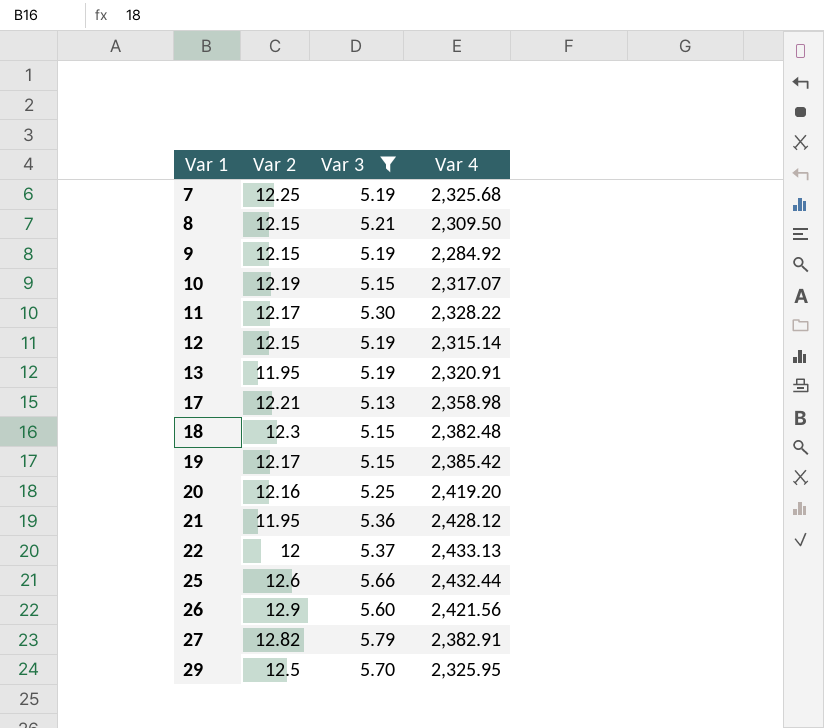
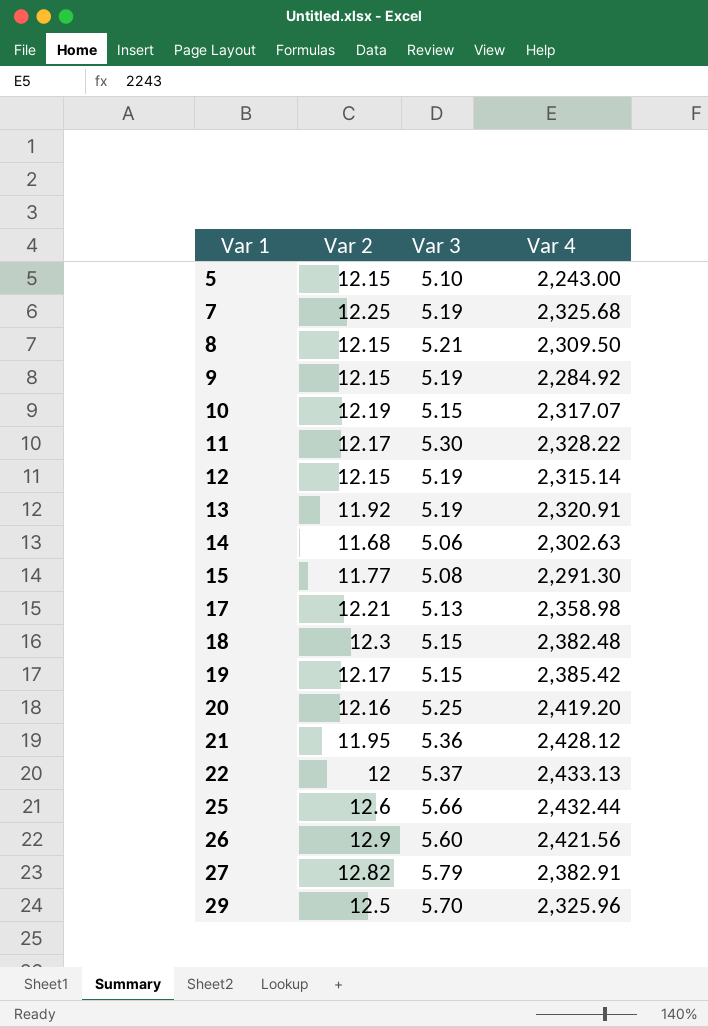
filter: Var 3 >= 5.13 -> none
13 | Var 2: 11.95 -> 11.92
29 | Var 4: 2,325.95 -> 2,325.96

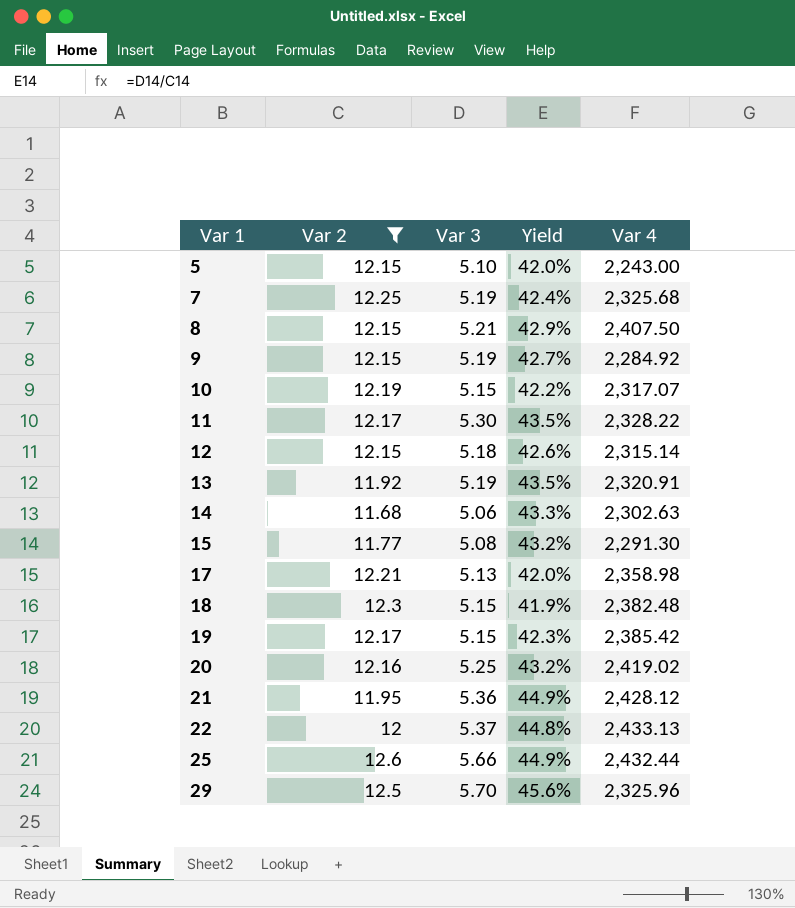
filter: none -> Var 2 <= 12.6
column Yield | formula: none -> [Var 3] / [Var 2]
8 | Var 4: 2,309.50 -> 2,407.50
12 | Var 3: 5.19 -> 5.18
20 | Var 4: 2,419.20 -> 2,419.02

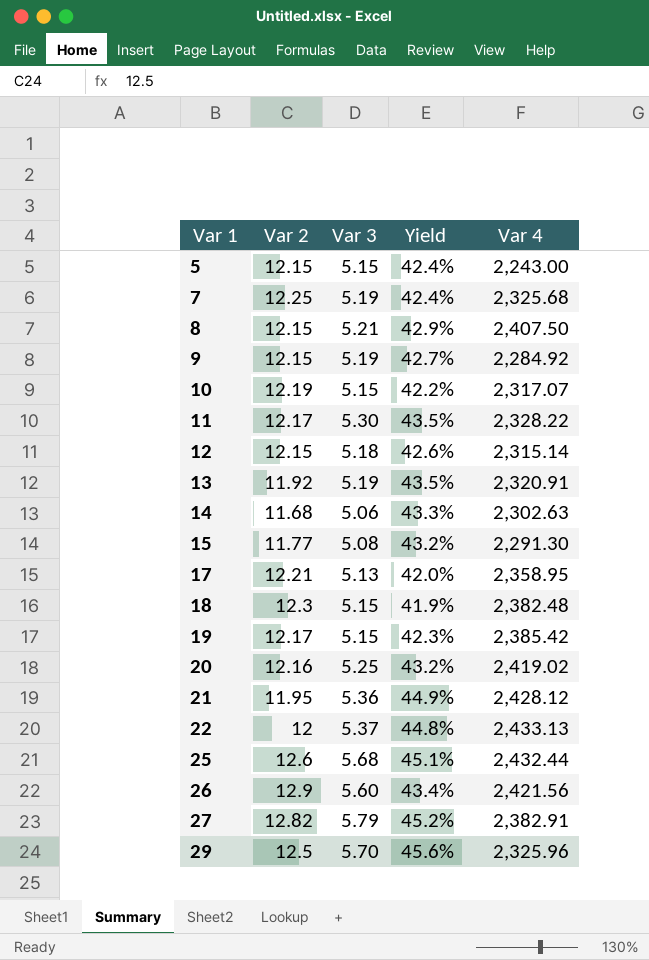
filter: Var 2 <= 12.6 -> none
5 | Var 3: 5.10 -> 5.15
5 | Yield: 42.0% -> 42.4%
17 | Var 4: 2,358.98 -> 2,358.95
25 | Var 3: 5.66 -> 5.68
25 | Yield: 44.9% -> 45.1%

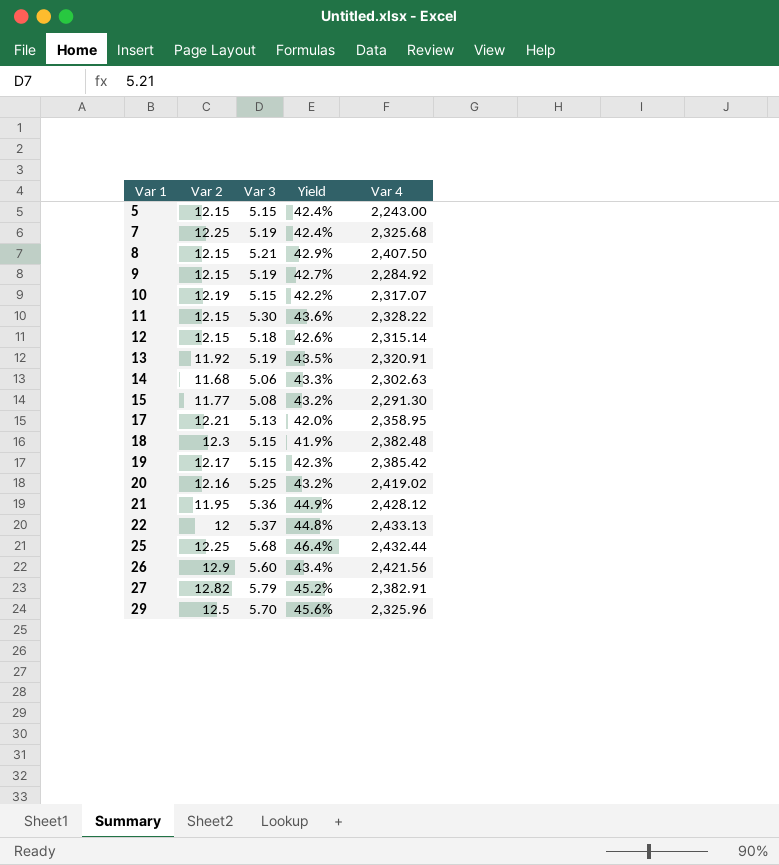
11 | Var 2: 12.17 -> 12.15
11 | Yield: 43.5% -> 43.6%
25 | Var 2: 12.6 -> 12.25
25 | Yield: 45.1% -> 46.4%

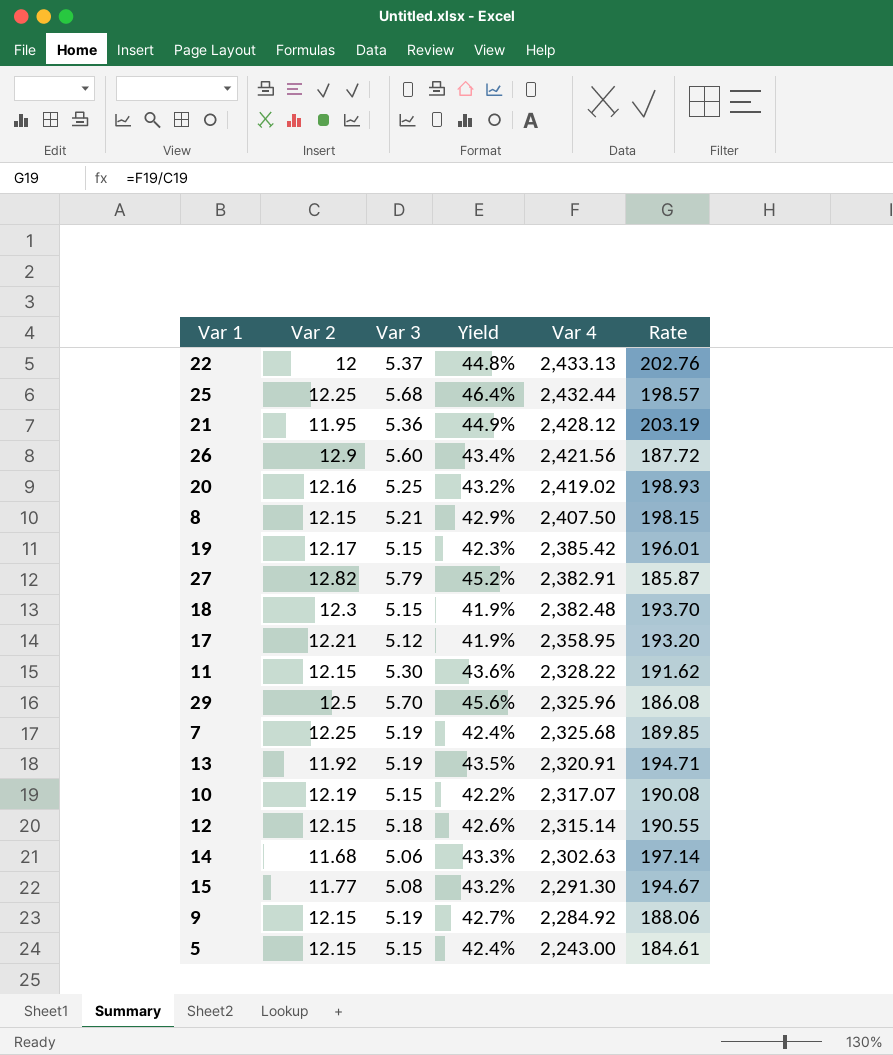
row order: Var 1 ascending -> Var 4 descending
column Rate | formula: none -> [Var 4] / [Var 2]
17 | Var 3: 5.13 -> 5.12
17 | Yield: 42.0% -> 41.9%

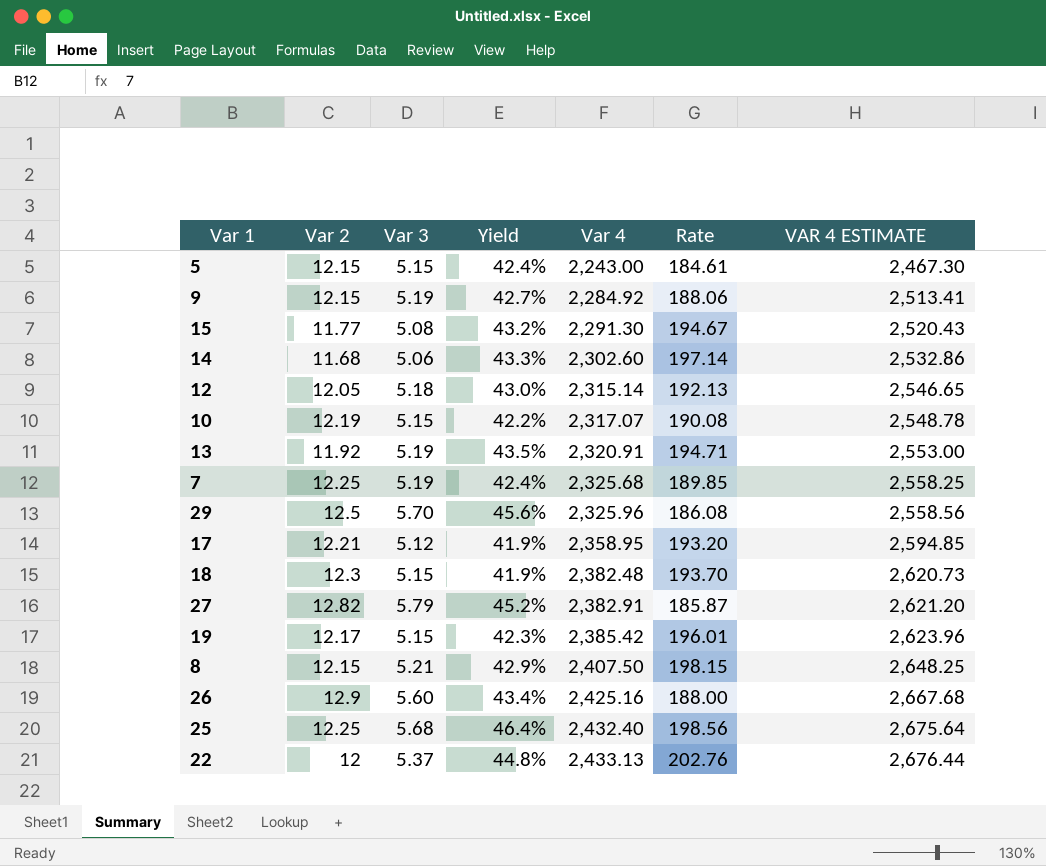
row order: Var 4 descending -> Var 4 ascending
column VAR 4 ESTIMATE | formula: none -> [Var 4] * 1.1
row 21: 11.95 | 5.36 | 44.9% | 2,428.12 | 203.19 -> none
row 20: 12.16 | 5.25 | 43.2% | 2,419.02 | 198.93 -> none
row 11: 12.15 | 5.30 | 43.6% | 2,328.22 | 191.62 -> none
14 | Var 4: 2,302.63 -> 2,302.60
12 | Var 2: 12.15 -> 12.05
12 | Yield: 42.6% -> 43.0%
12 | Rate: 190.55 -> 192.13
26 | Var 4: 2,421.56 -> 2,425.16
26 | Rate: 187.72 -> 188.00
25 | Var 4: 2,432.44 -> 2,432.40
25 | Rate: 198.57 -> 198.56

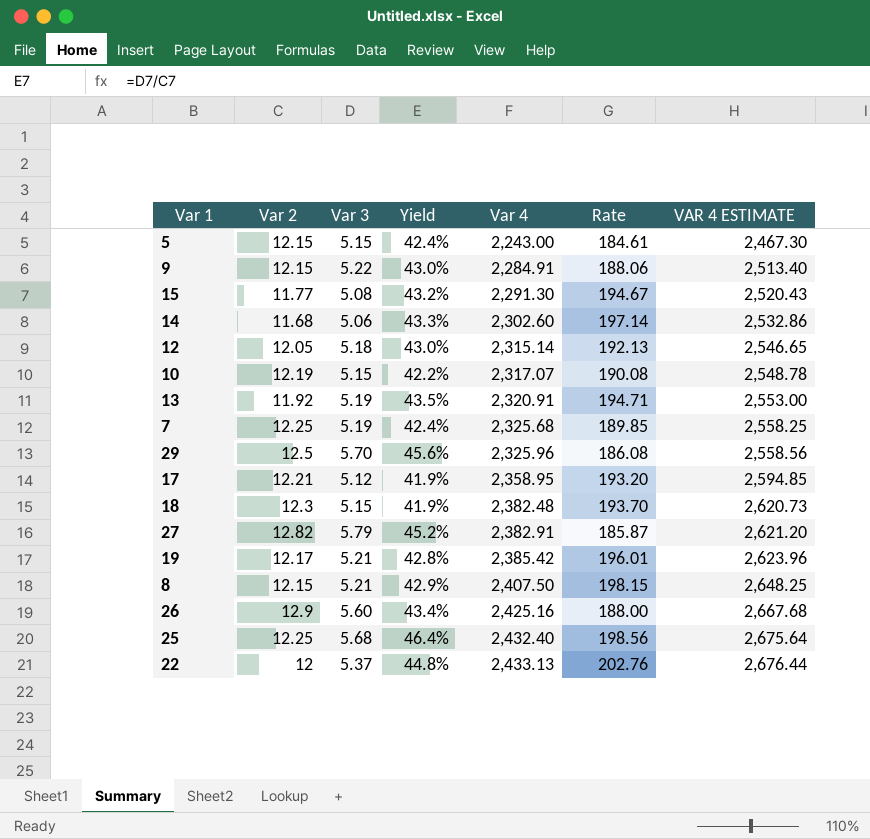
9 | Var 3: 5.19 -> 5.22
9 | Yield: 42.7% -> 43.0%
9 | Var 4: 2,284.92 -> 2,284.91
9 | VAR 4 ESTIMATE: 2,513.41 -> 2,513.40
19 | Var 3: 5.15 -> 5.21
19 | Yield: 42.3% -> 42.8%

